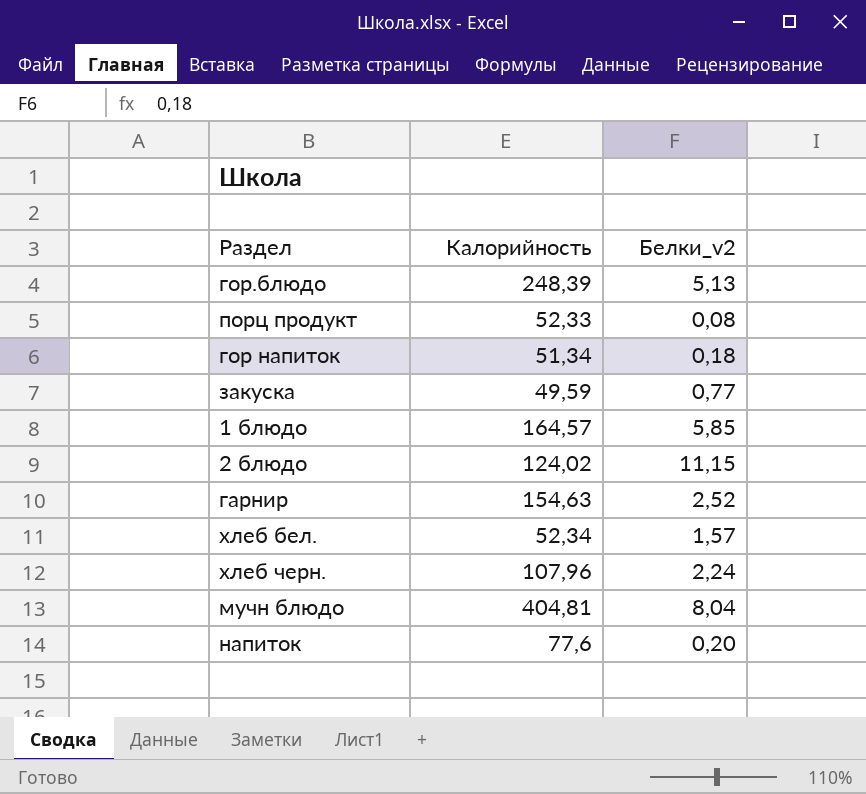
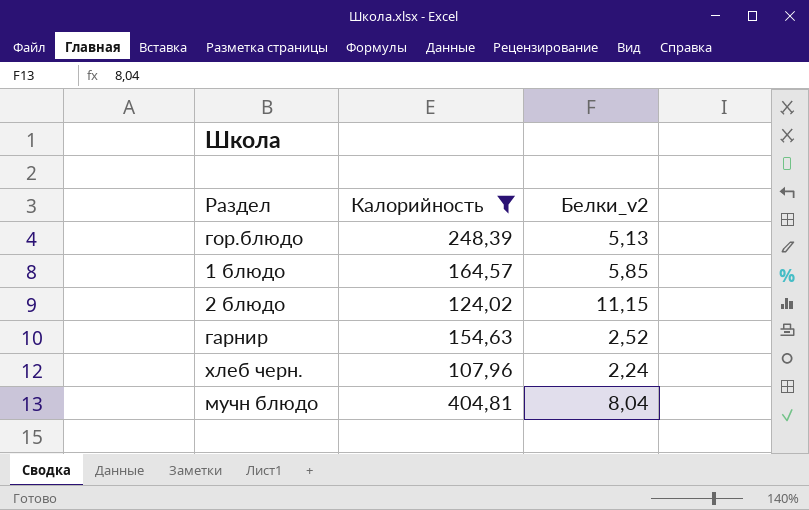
filter: none -> Калорийность >= 107,96

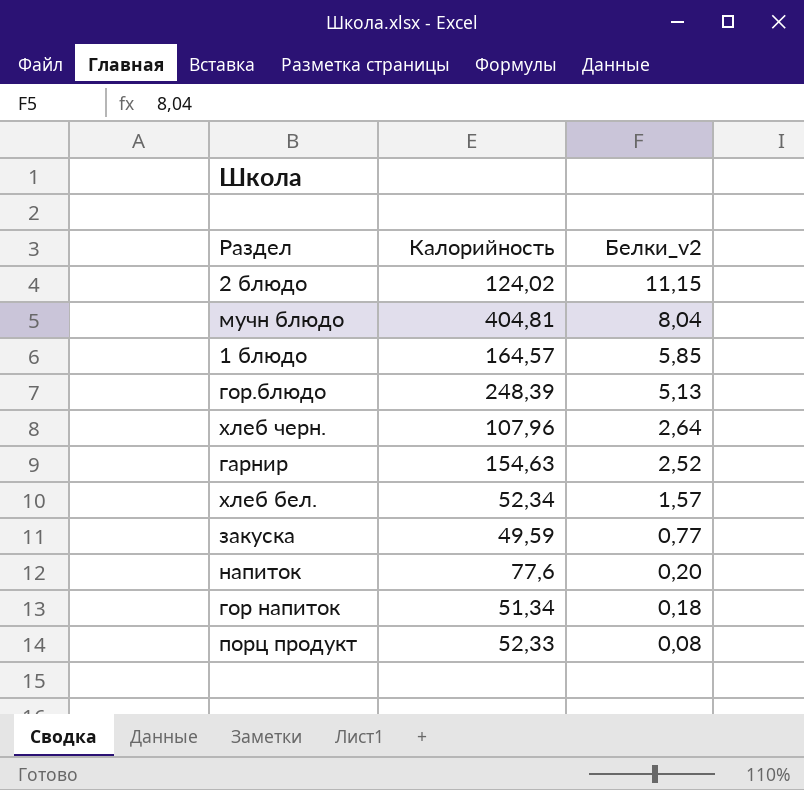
filter: Калорийность >= 107,96 -> none
row order: none -> Белки_v2 descending
хлеб черн. | Белки_v2: 2,24 -> 2,64

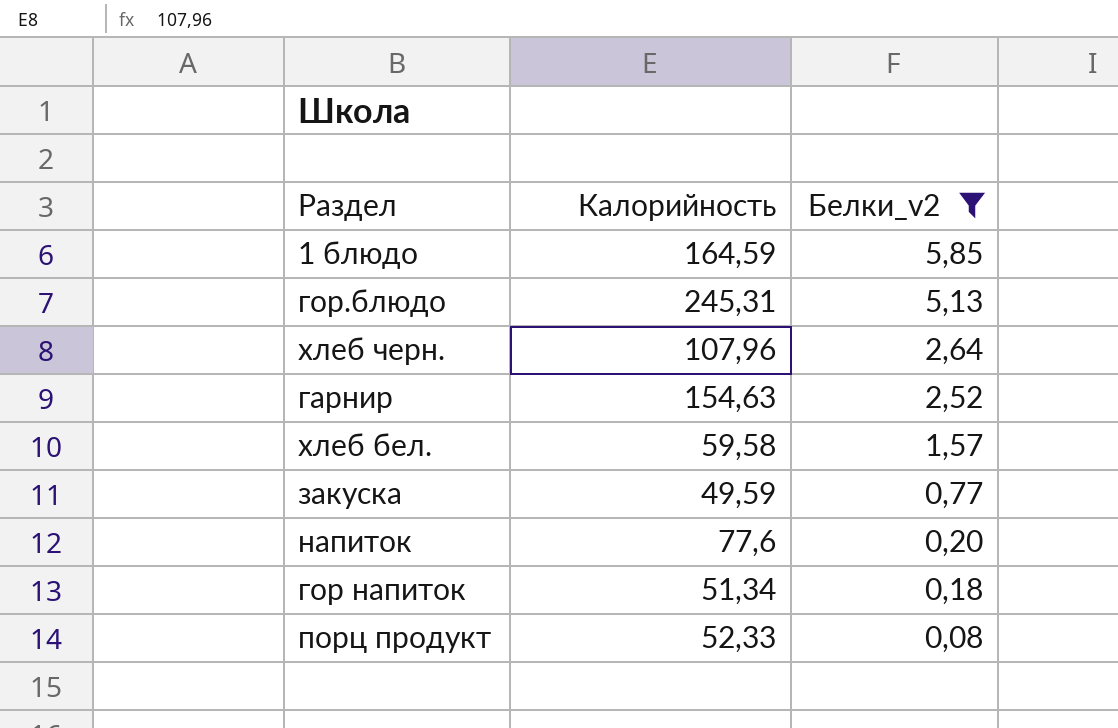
filter: none -> Белки_v2 <= 5,85
1 блюдо | Калорийность: 164,57 -> 164,59
гор.блюдо | Калорийность: 248,39 -> 245,31
хлеб бел. | Калорийность: 52,34 -> 59,58

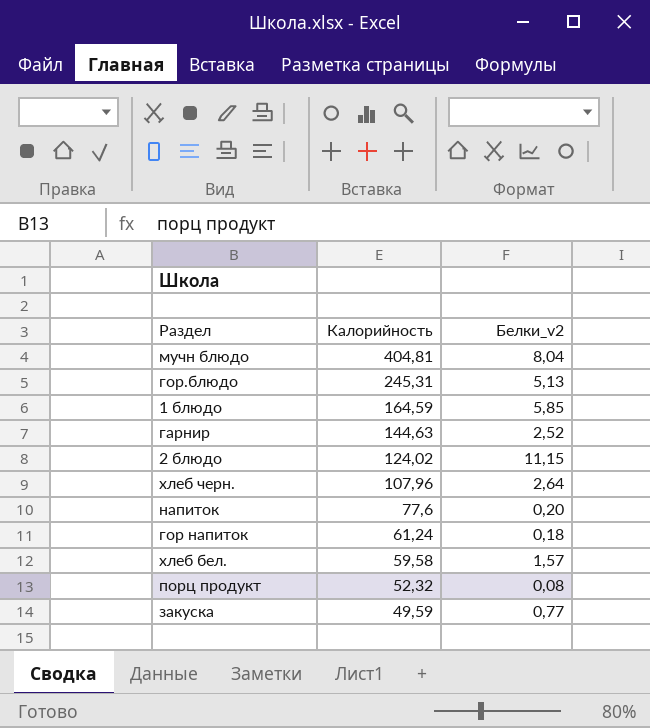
filter: Белки_v2 <= 5,85 -> none
row order: Белки_v2 descending -> Калорийность descending
гарнир | Калорийность: 154,63 -> 144,63
гор напиток | Калорийность: 51,34 -> 61,24
порц продукт | Калорийность: 52,33 -> 52,32

